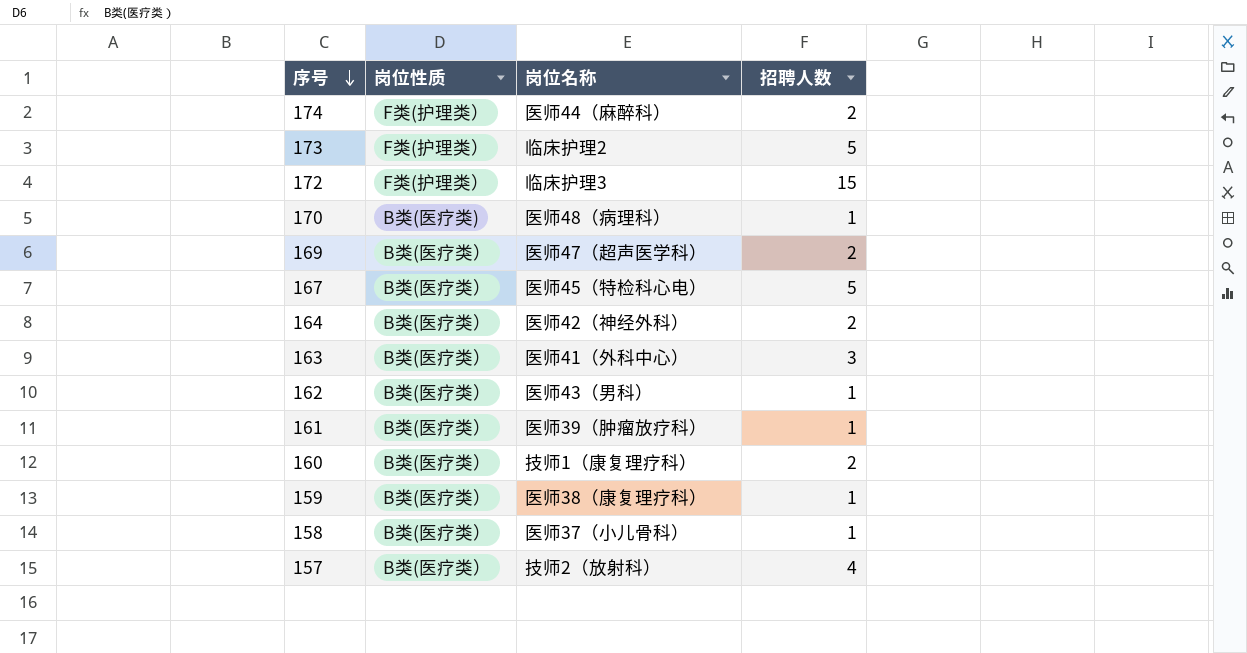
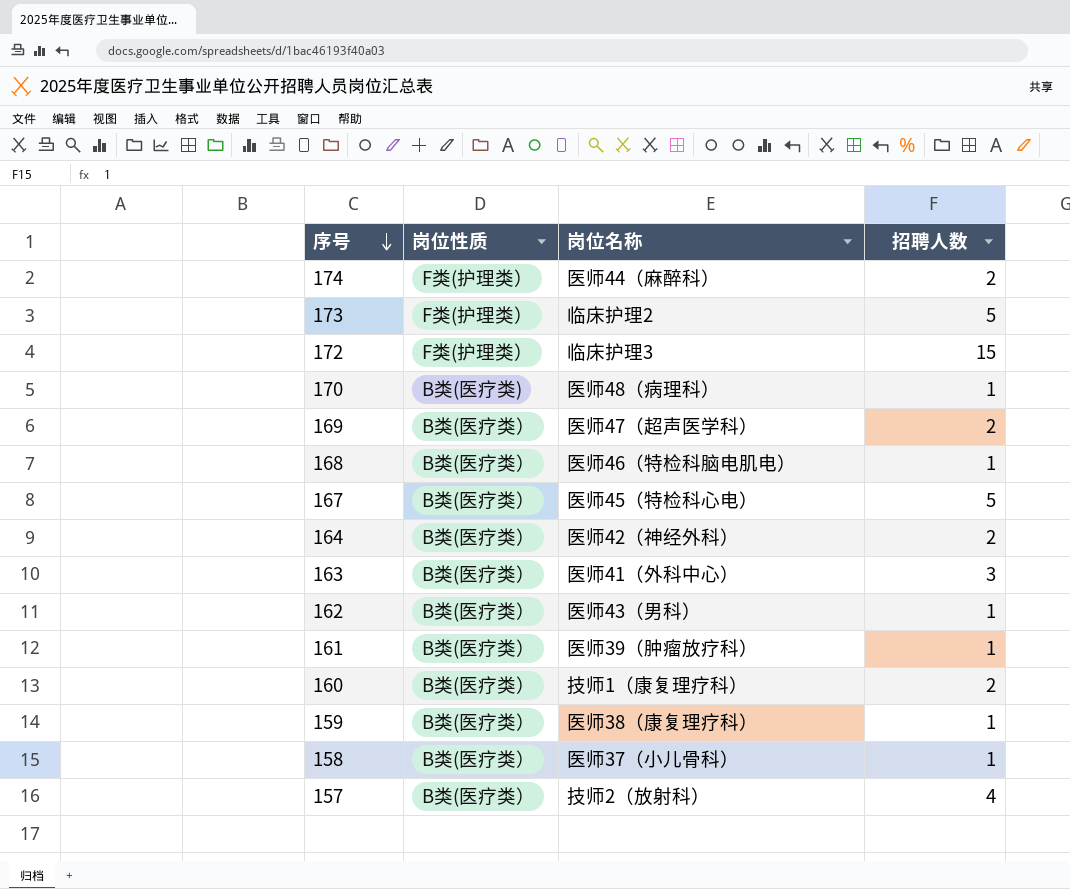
row 168: none -> B类(医疗类） | 医师46（特检科脑电肌电） | 1

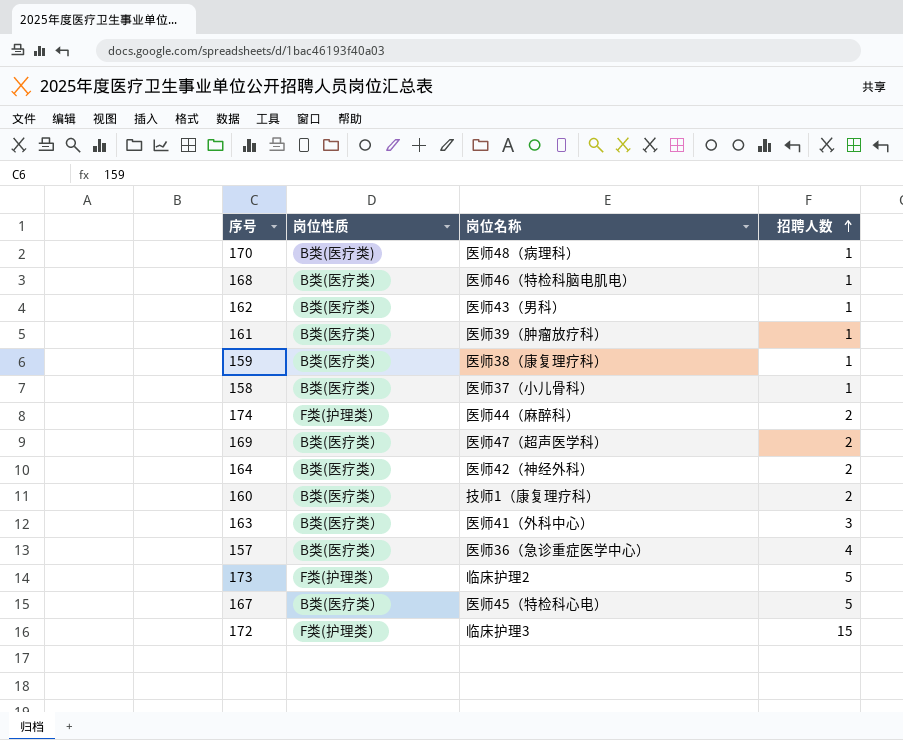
row order: 序号 descending -> 招聘人数 ascending
157 | 岗位名称: 技师2（放射科） -> 医师36（急诊重症医学中心）

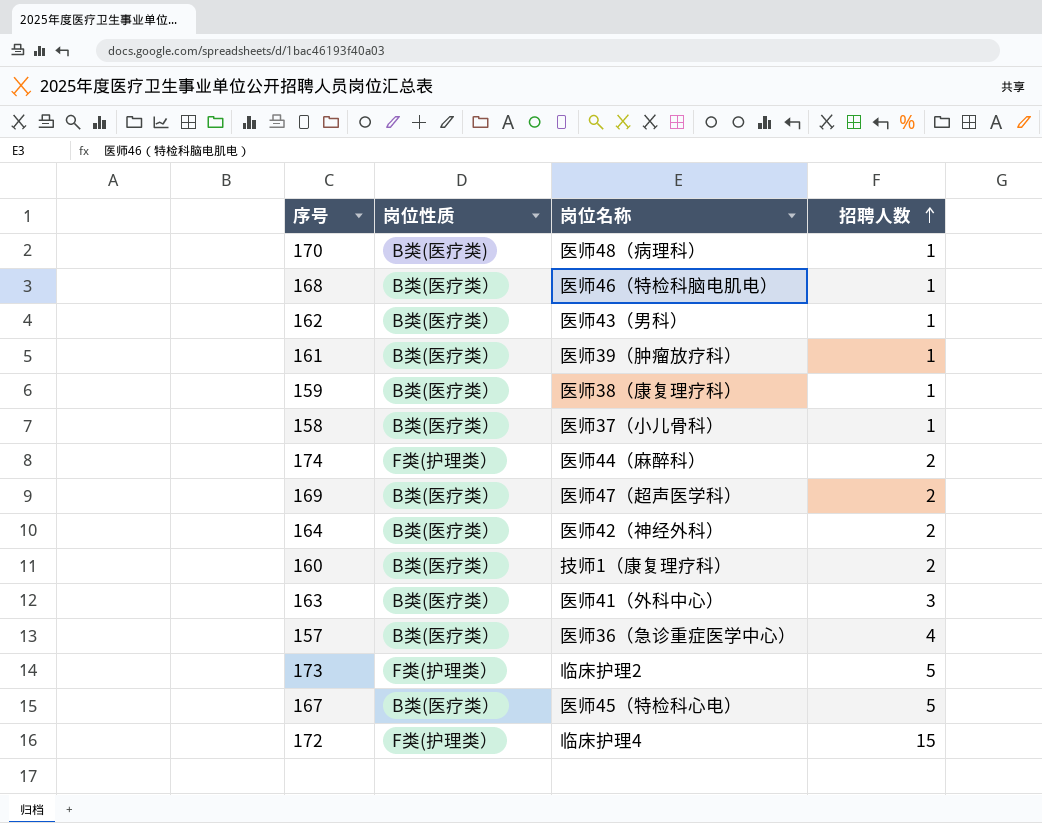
172 | 岗位名称: 临床护理3 -> 临床护理4

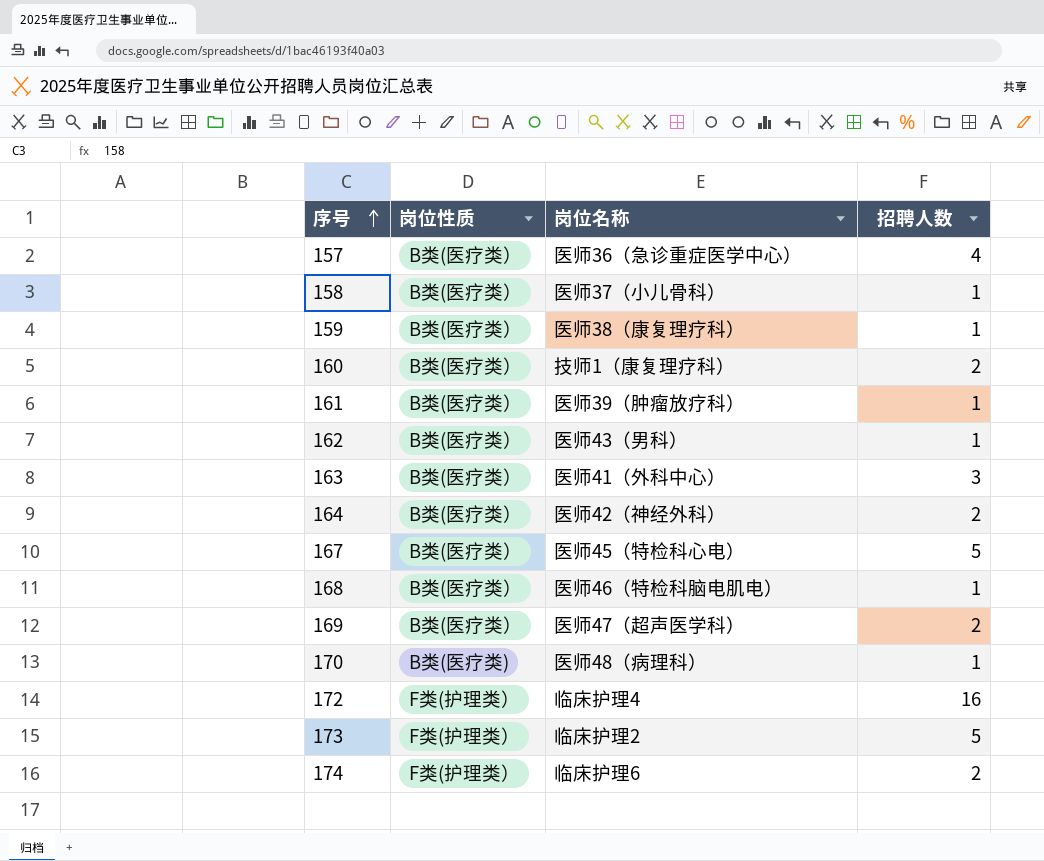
row order: 招聘人数 ascending -> 序号 ascending
172 | 招聘人数: 15 -> 16
174 | 岗位名称: 医师44（麻醉科） -> 临床护理6

